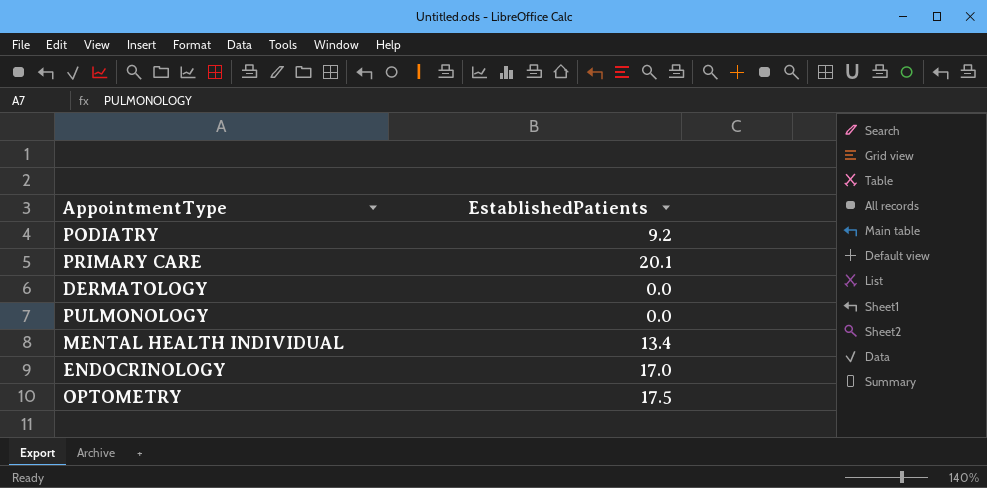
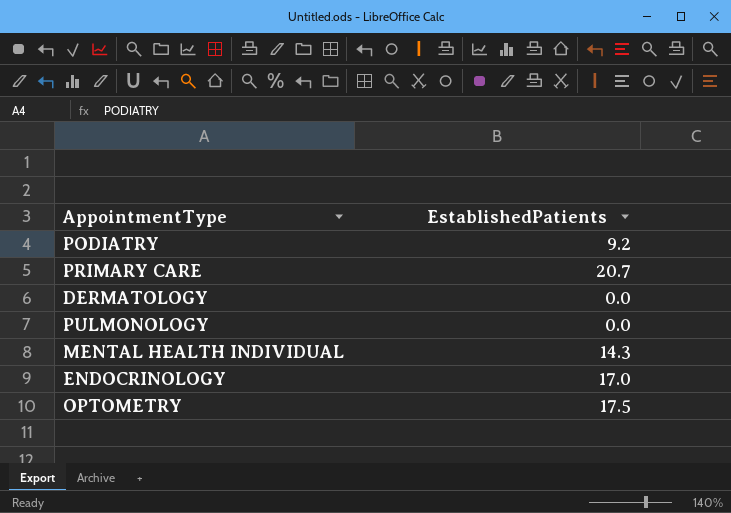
PRIMARY CARE | EstablishedPatients: 20.1 -> 20.7
MENTAL HEALTH INDIVIDUAL | EstablishedPatients: 13.4 -> 14.3

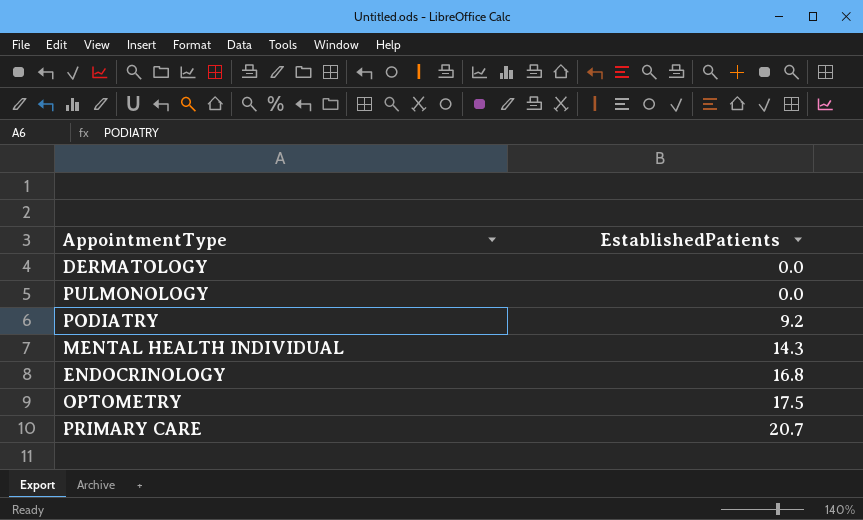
row order: none -> EstablishedPatients ascending
ENDOCRINOLOGY | EstablishedPatients: 17.0 -> 16.8

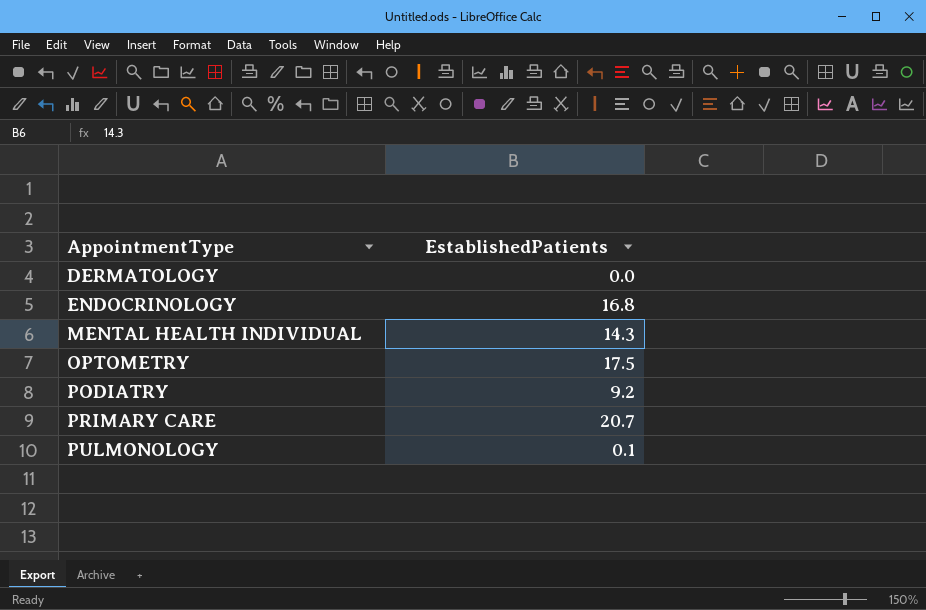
row order: EstablishedPatients ascending -> AppointmentType ascending
PULMONOLOGY | EstablishedPatients: 0.0 -> 0.1

